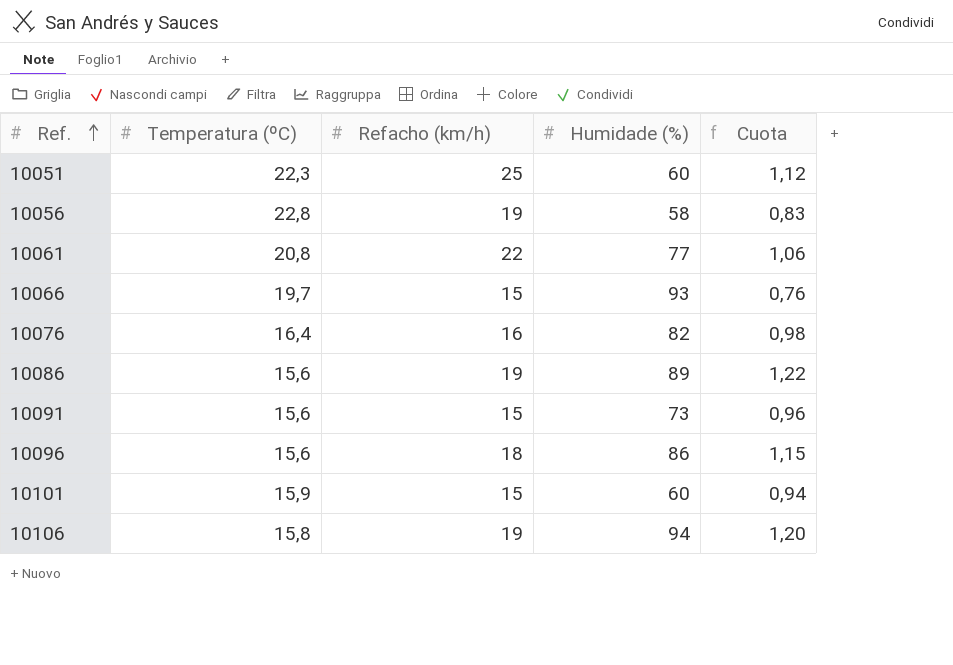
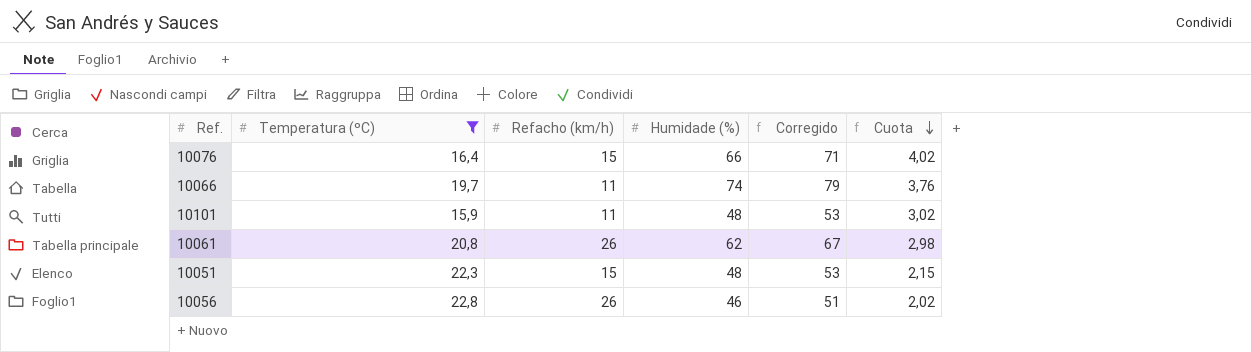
filter: none -> Temperatura (ºC) >= 15,9
row order: Ref. ascending -> Cuota descending
column Corregido | formula: none -> [Humidade (%)] + 5
column Cuota | formula: [Refacho (km/h)] / [Temperatura (ºC)] -> [Humidade (%)] / [Temperatura (ºC)]
10076 | Refacho (km/h): 16 -> 15
10076 | Humidade (%): 82 -> 66
10066 | Refacho (km/h): 15 -> 11
10066 | Humidade (%): 93 -> 74
10101 | Refacho (km/h): 15 -> 11
10101 | Humidade (%): 60 -> 48
10061 | Refacho (km/h): 22 -> 26
10061 | Humidade (%): 77 -> 62
10051 | Refacho (km/h): 25 -> 15
10051 | Humidade (%): 60 -> 48
10056 | Refacho (km/h): 19 -> 26
10056 | Humidade (%): 58 -> 46

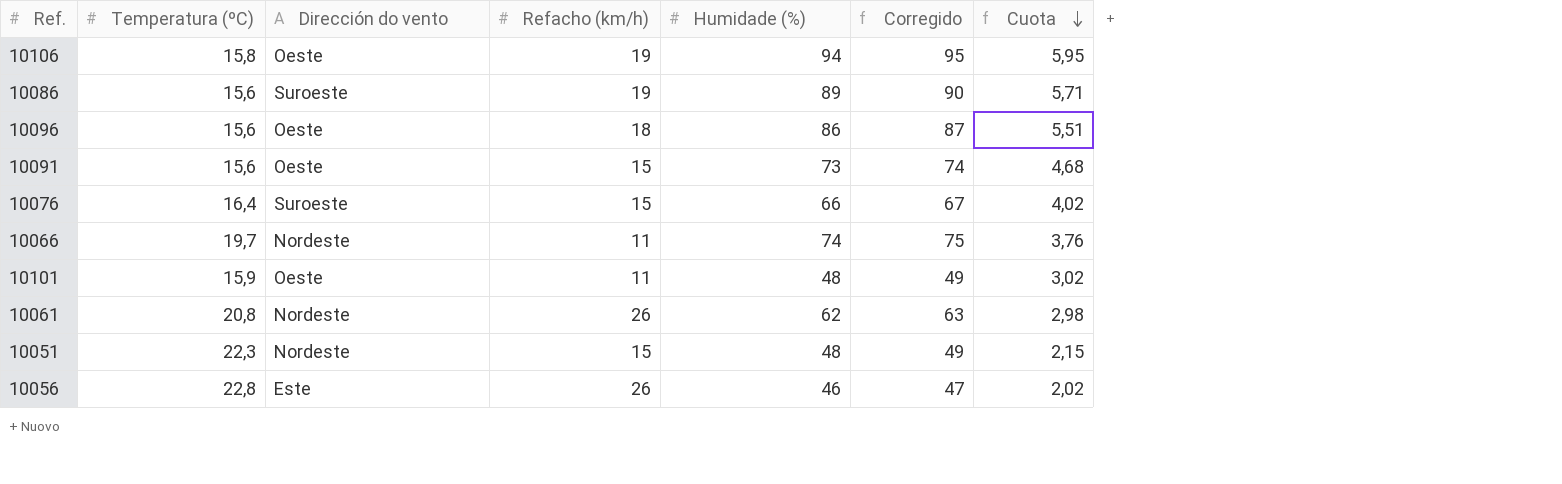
filter: Temperatura (ºC) >= 15,9 -> none
column Dirección do vento | position: none -> 3
column Corregido | formula: [Humidade (%)] + 5 -> [Humidade (%)] + 1

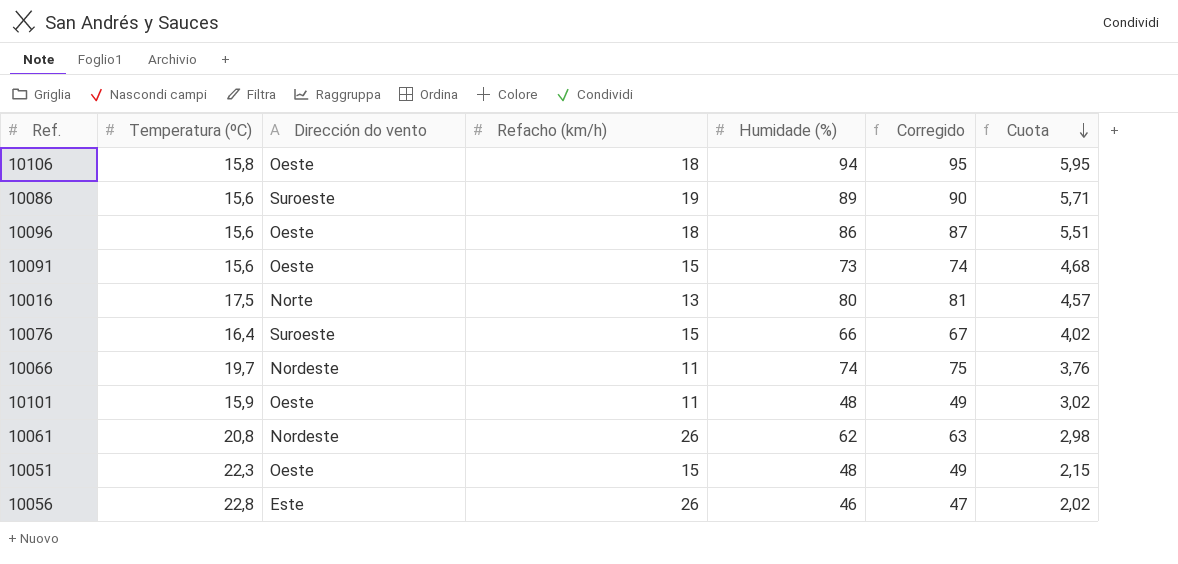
10106 | Refacho (km/h): 19 -> 18
row 10016: none -> 17,5 | Norte | 13 | 80 | 81 | 4,57
10051 | Dirección do vento: Nordeste -> Oeste

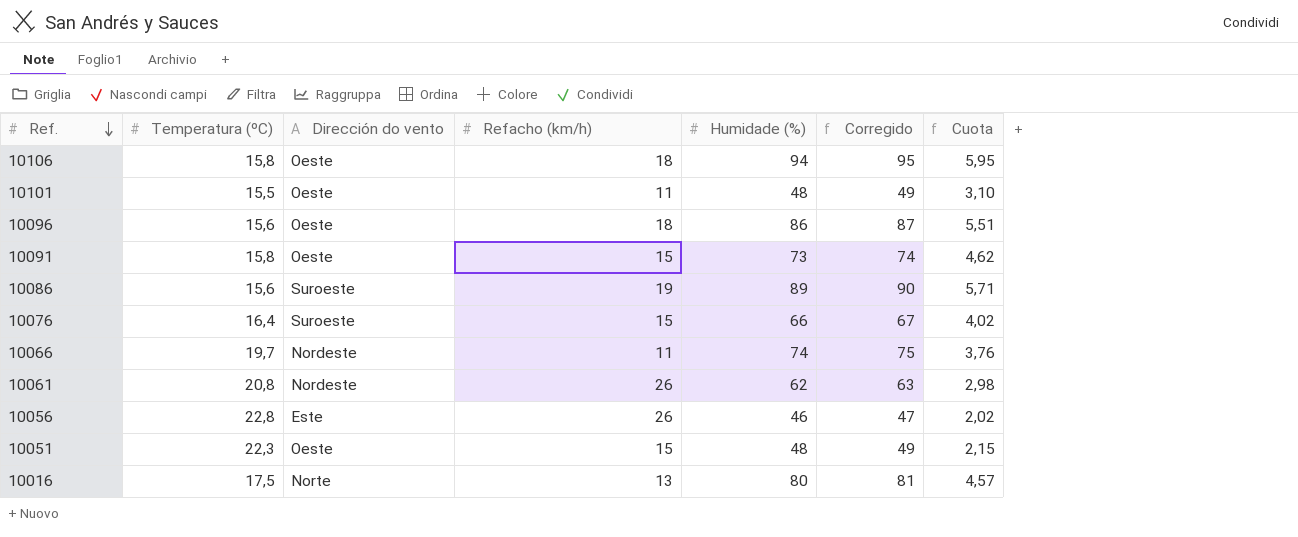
row order: Cuota descending -> Ref. descending
10101 | Temperatura (ºC): 15,9 -> 15,5
10101 | Cuota: 3,02 -> 3,10
10091 | Temperatura (ºC): 15,6 -> 15,8
10091 | Cuota: 4,68 -> 4,62

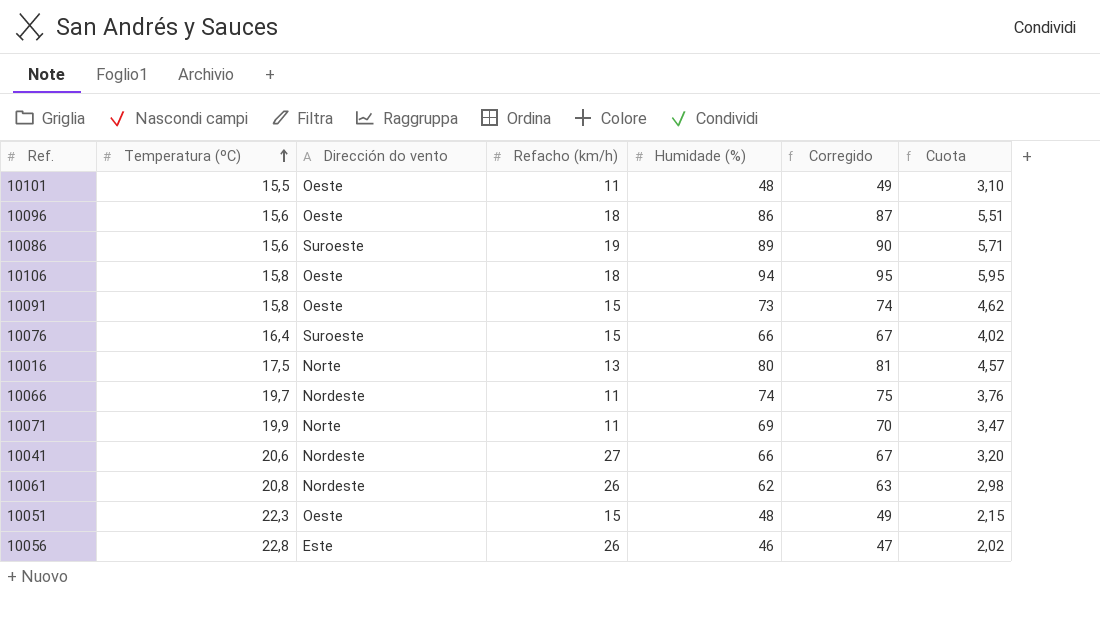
row order: Ref. descending -> Temperatura (ºC) ascending
row 10071: none -> 19,9 | Norte | 11 | 69 | 70 | 3,47
row 10041: none -> 20,6 | Nordeste | 27 | 66 | 67 | 3,20

